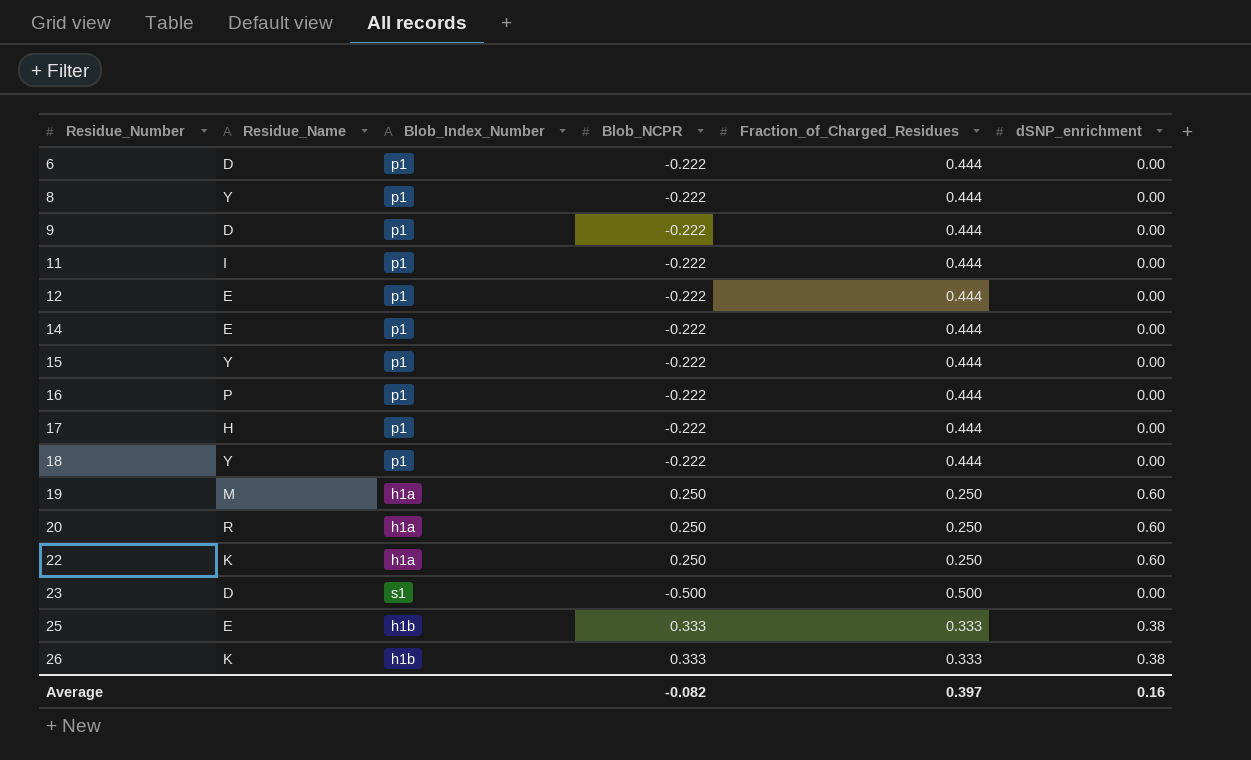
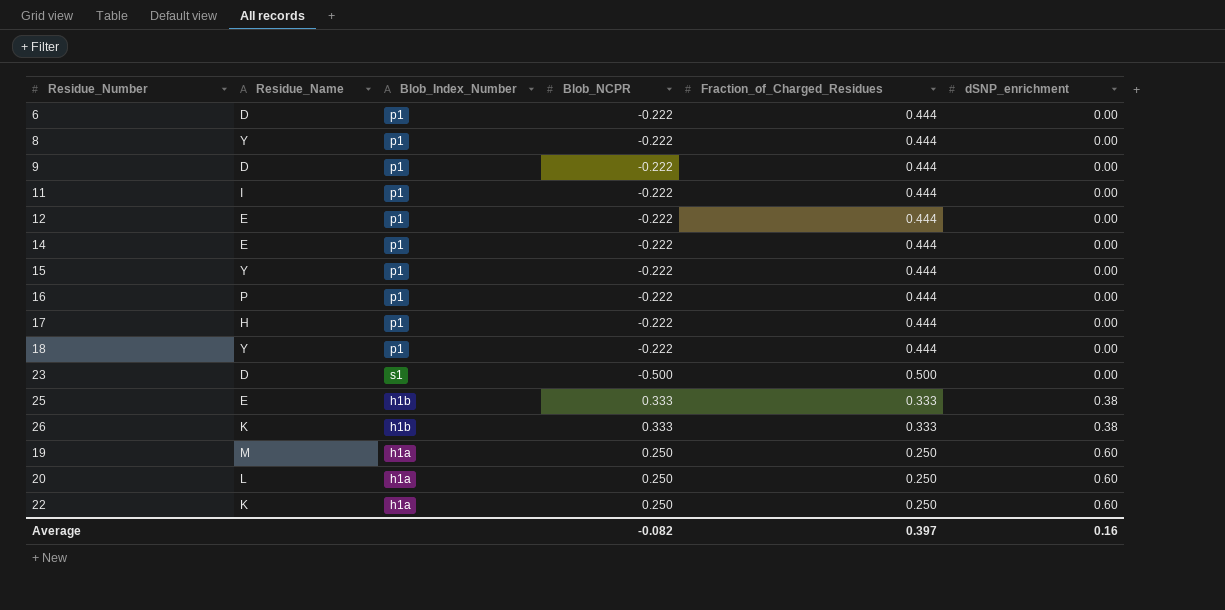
row order: Residue_Number ascending -> dSNP_enrichment ascending
20 | Residue_Name: R -> L

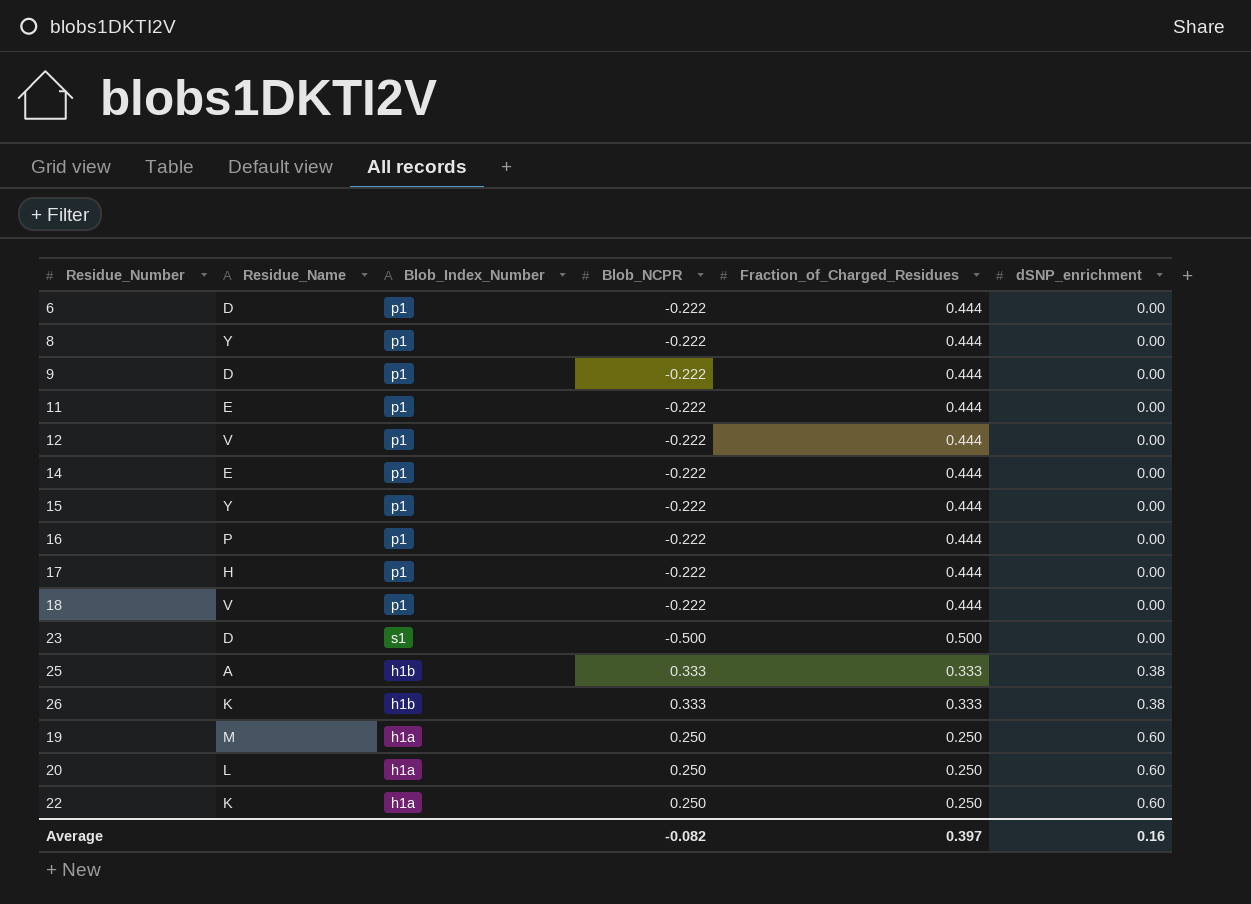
11 | Residue_Name: I -> E
12 | Residue_Name: E -> V
18 | Residue_Name: Y -> V
25 | Residue_Name: E -> A

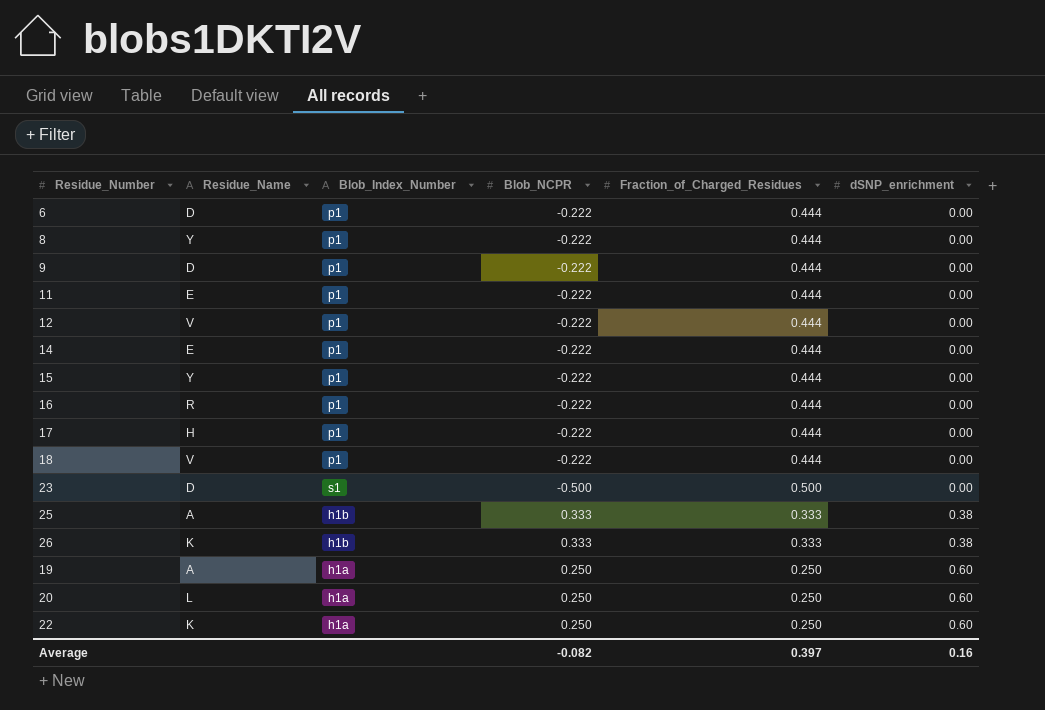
16 | Residue_Name: P -> R
19 | Residue_Name: M -> A

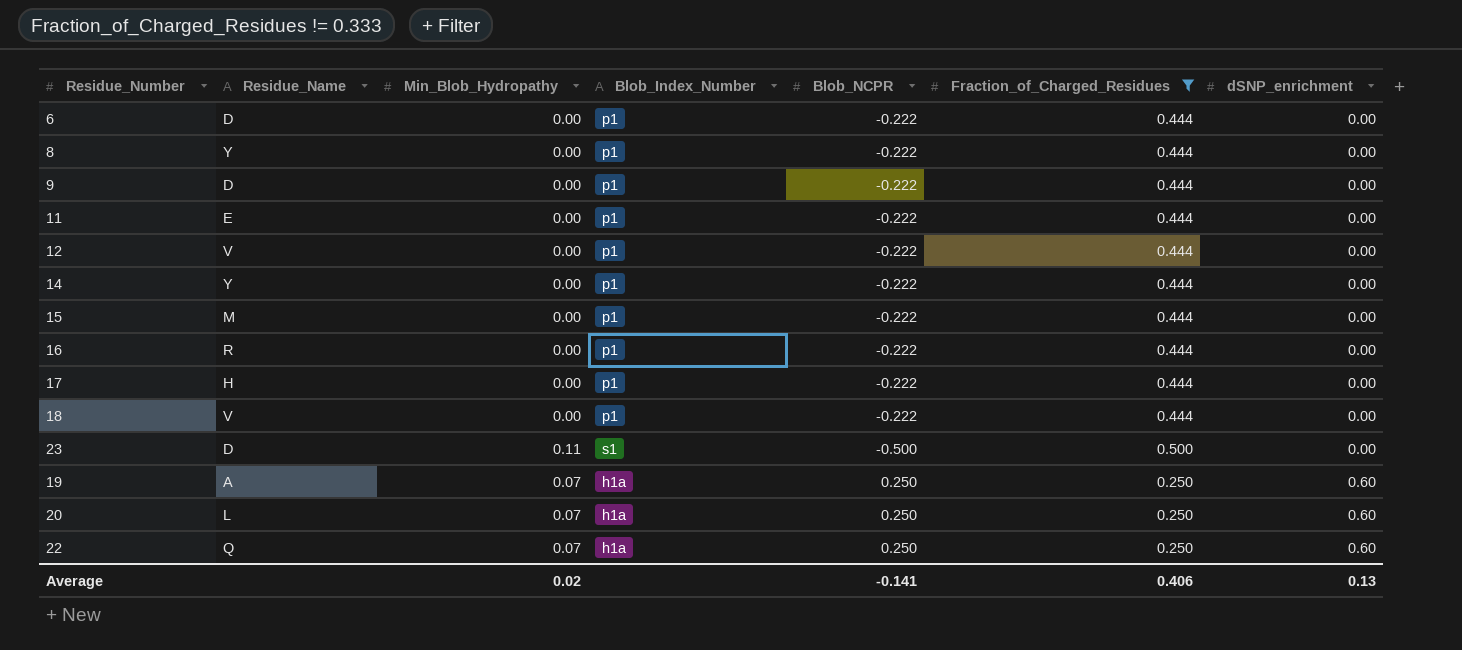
filter: none -> Fraction_of_Charged_Residues != 0.333
column Min_Blob_Hydropathy | position: none -> 3
14 | Residue_Name: E -> Y
15 | Residue_Name: Y -> M
22 | Residue_Name: K -> Q
Average | Blob_NCPR: -0.082 -> -0.141
Average | Fraction_of_Charged_Residues: 0.397 -> 0.406
Average | dSNP_enrichment: 0.16 -> 0.13

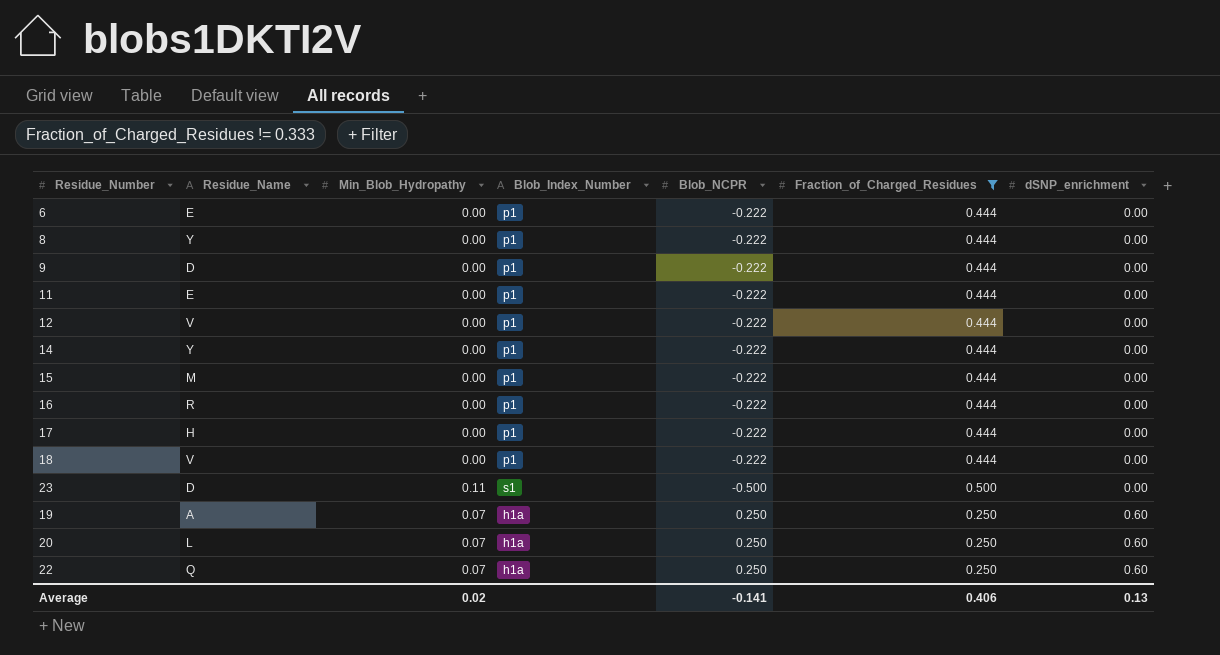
6 | Residue_Name: D -> E

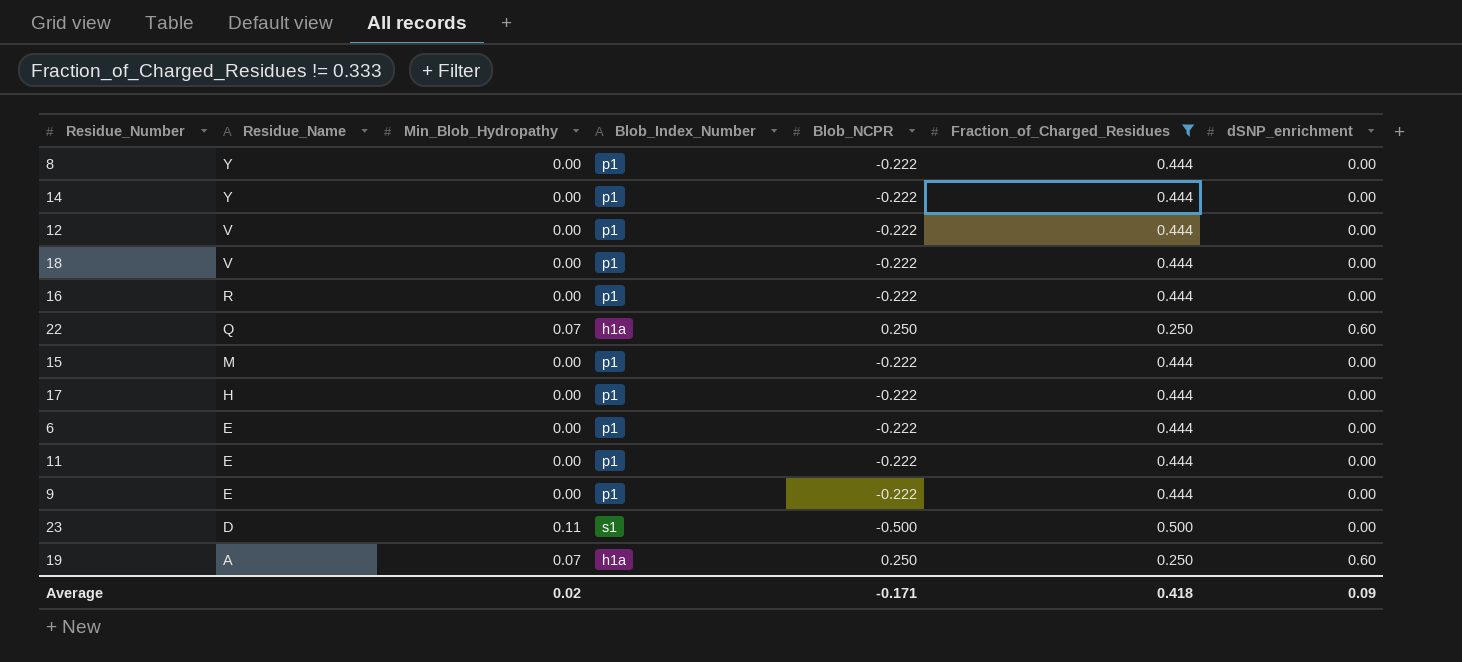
row order: dSNP_enrichment ascending -> Residue_Name descending
row 20: L | 0.07 | h1a | 0.250 | 0.250 | 0.60 -> none
9 | Residue_Name: D -> E
Average | Blob_NCPR: -0.141 -> -0.171
Average | Fraction_of_Charged_Residues: 0.406 -> 0.418
Average | dSNP_enrichment: 0.13 -> 0.09

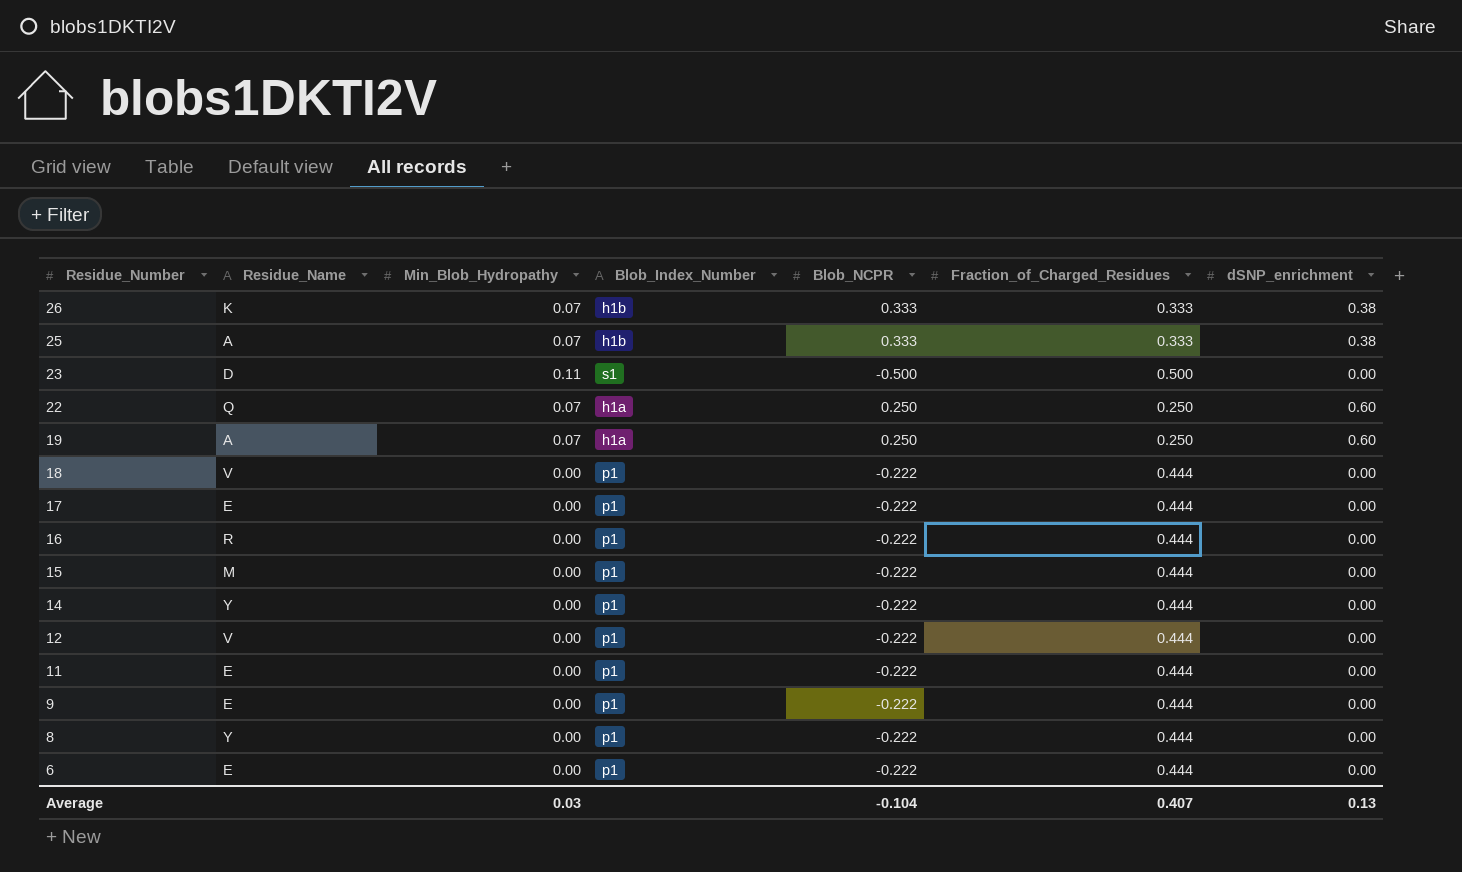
filter: Fraction_of_Charged_Residues != 0.333 -> none
row order: Residue_Name descending -> Residue_Number descending
17 | Residue_Name: H -> E
Average | Min_Blob_Hydropathy: 0.02 -> 0.03
Average | Blob_NCPR: -0.171 -> -0.104
Average | Fraction_of_Charged_Residues: 0.418 -> 0.407
Average | dSNP_enrichment: 0.09 -> 0.13

